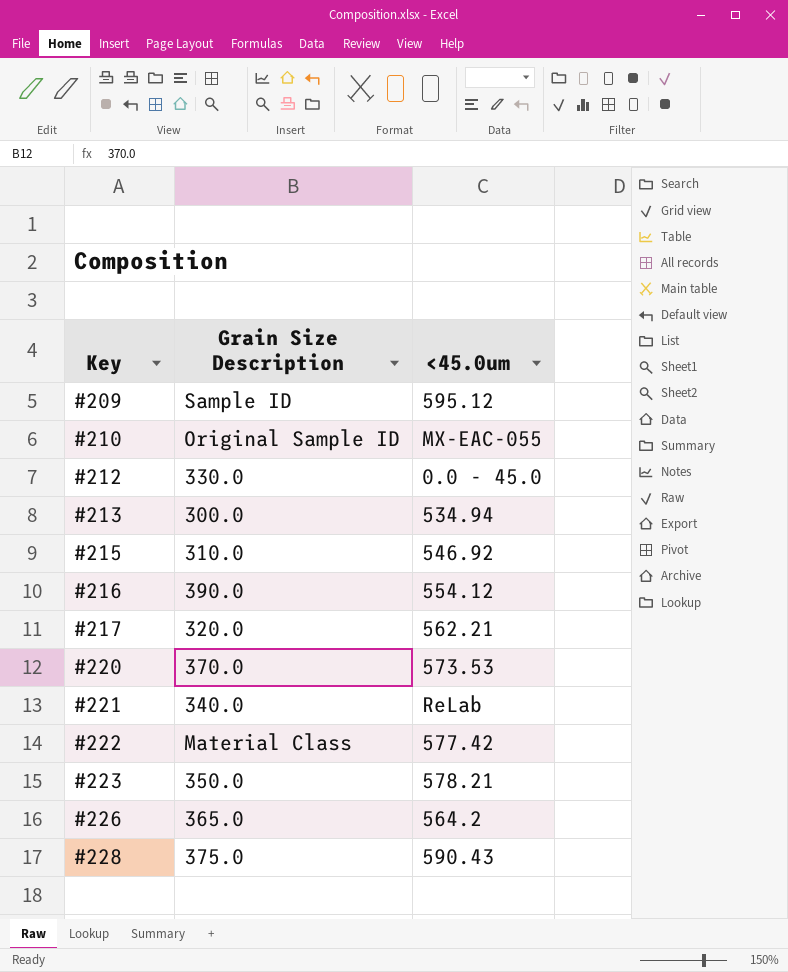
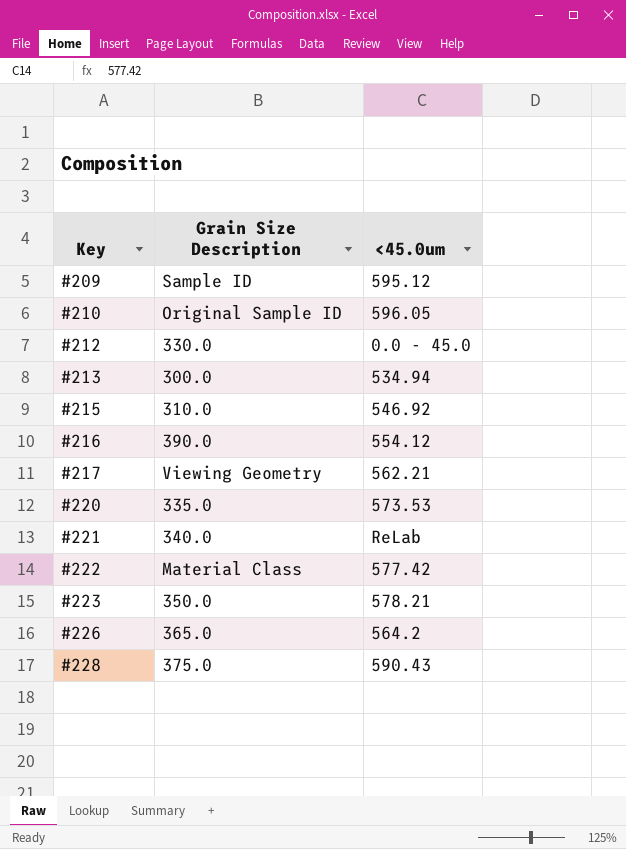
#210 | <45.0um: MX-EAC-055 -> 596.05
#217 | Grain Size Description: 320.0 -> Viewing Geometry
#220 | Grain Size Description: 370.0 -> 335.0

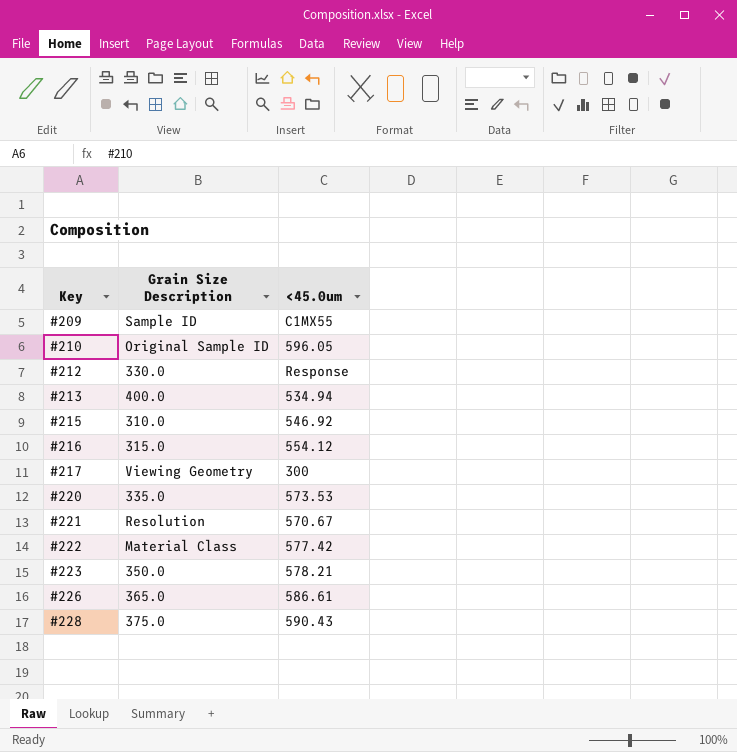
#209 | <45.0um: 595.12 -> C1MX55
#212 | <45.0um: 0.0 - 45.0 -> Response
#213 | Grain Size Description: 300.0 -> 400.0
#216 | Grain Size Description: 390.0 -> 315.0
#217 | <45.0um: 562.21 -> 300
#221 | Grain Size Description: 340.0 -> Resolution
#221 | <45.0um: ReLab -> 570.67
#226 | <45.0um: 564.2 -> 586.61

